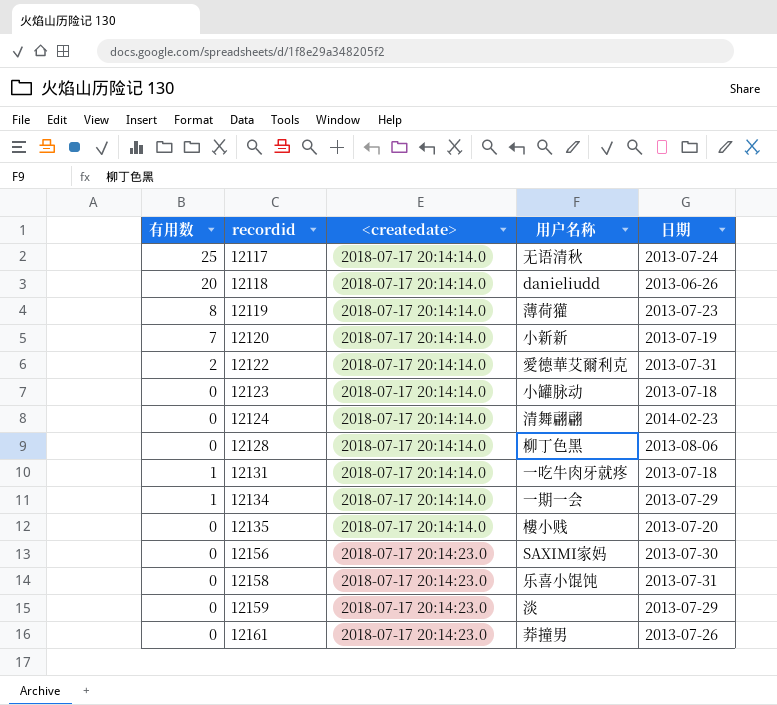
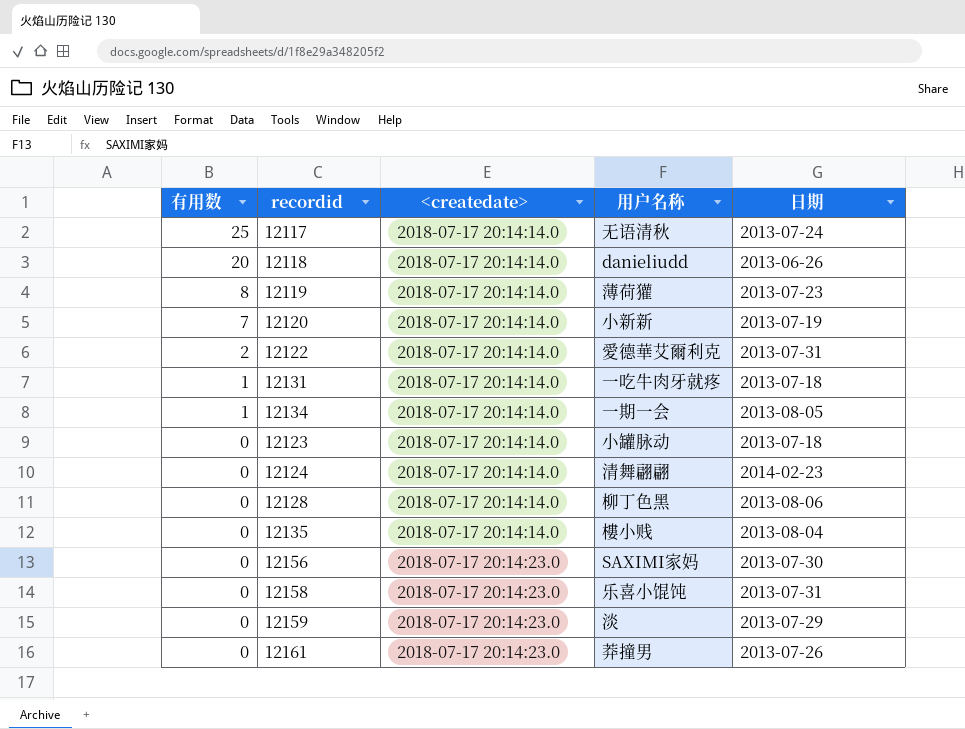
row order: recordid ascending -> 有用数 descending
12134 | 日期: 2013-07-29 -> 2013-08-05
12135 | 日期: 2013-07-20 -> 2013-08-04

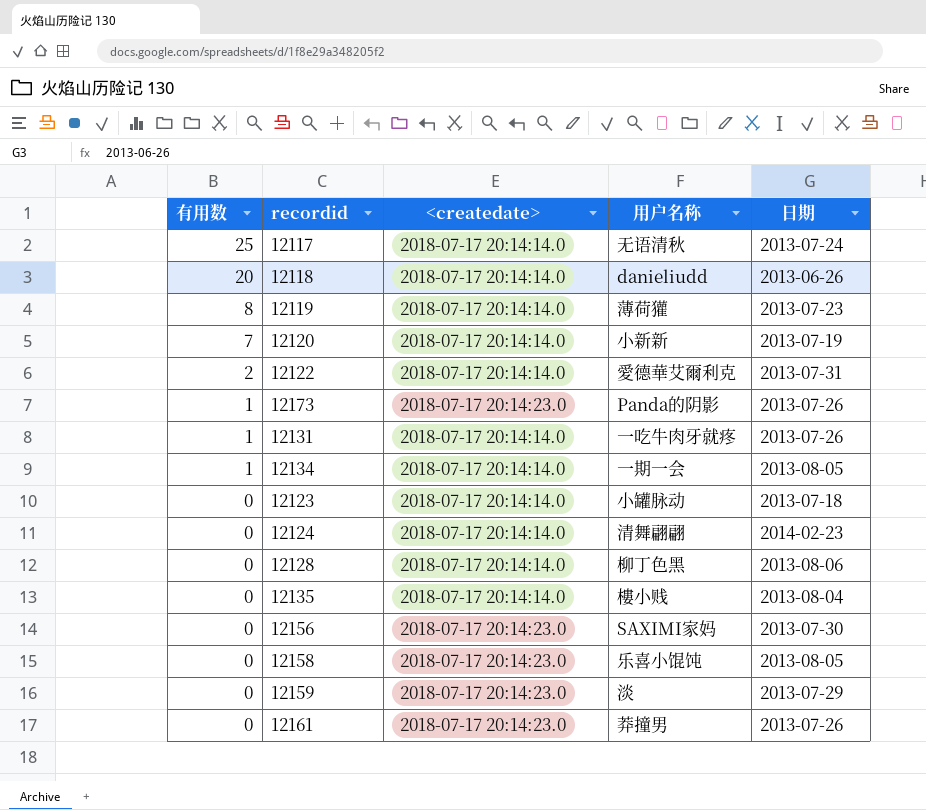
row 12173: none -> 1 | 2018-07-17 20:14:23.0 | Panda的阴影 | 2013-07-26
12131 | 日期: 2013-07-18 -> 2013-07-26
12158 | 日期: 2013-07-31 -> 2013-08-05

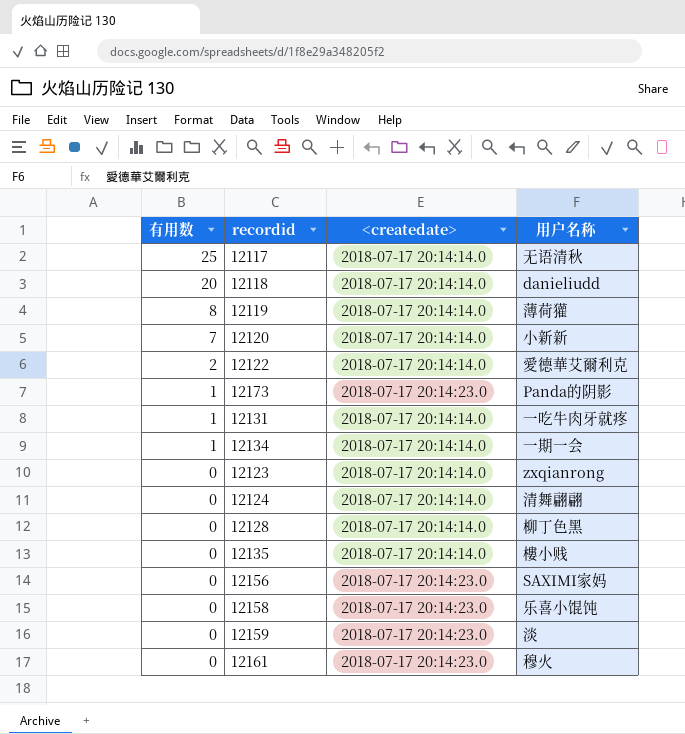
column 日期 | position: 5 -> none
12123 | 用户名称: 小罐脉动 -> zxqianrong
12161 | 用户名称: 莽撞男 -> 穆火

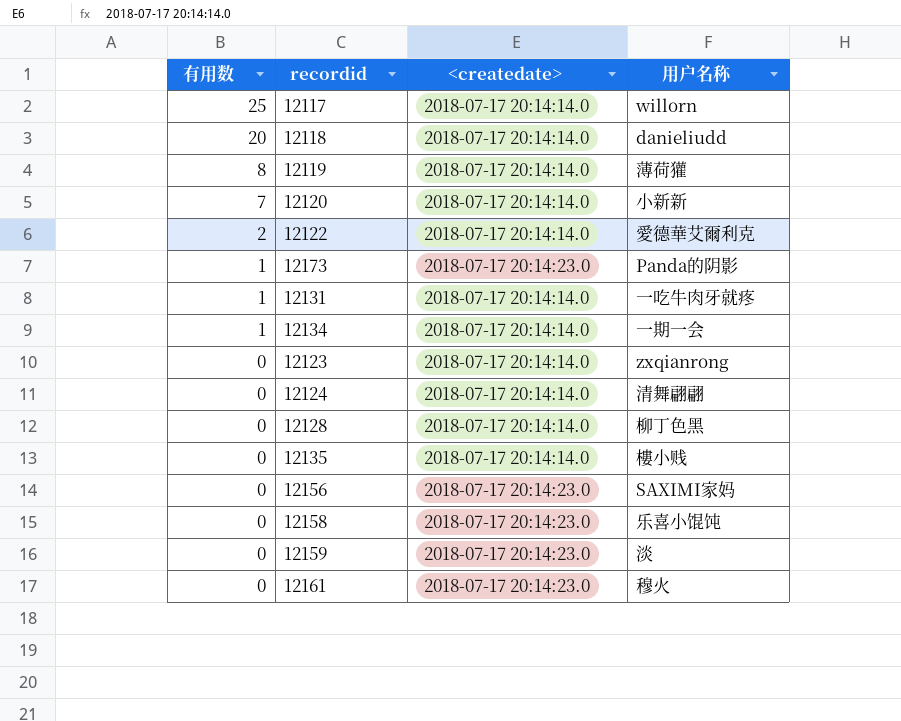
12117 | 用户名称: 无语清秋 -> willorn

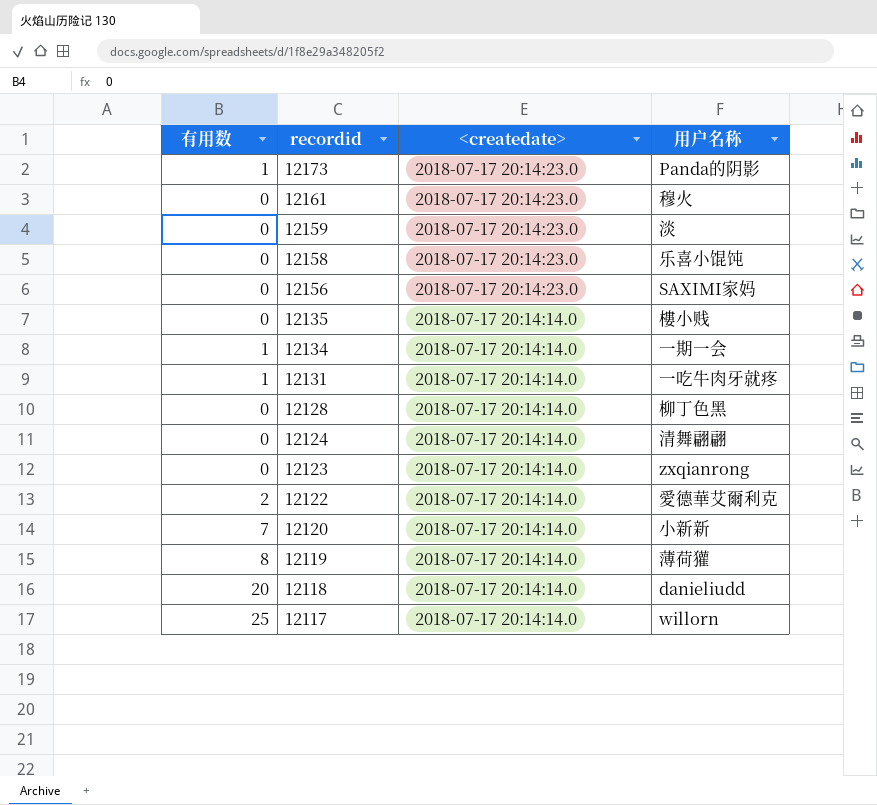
row order: 有用数 descending -> recordid descending

